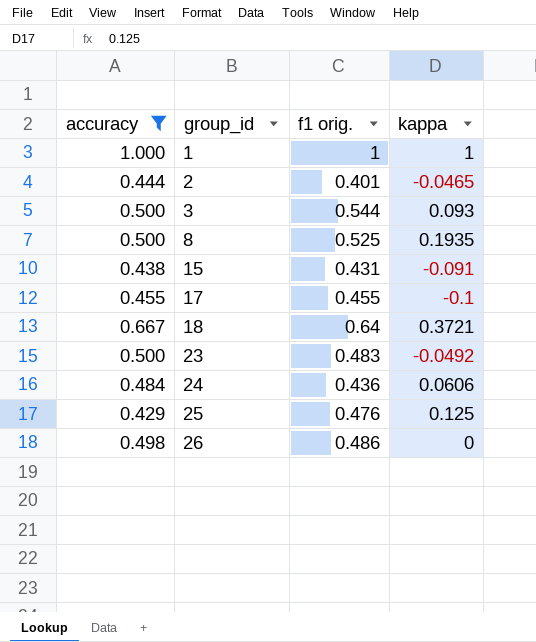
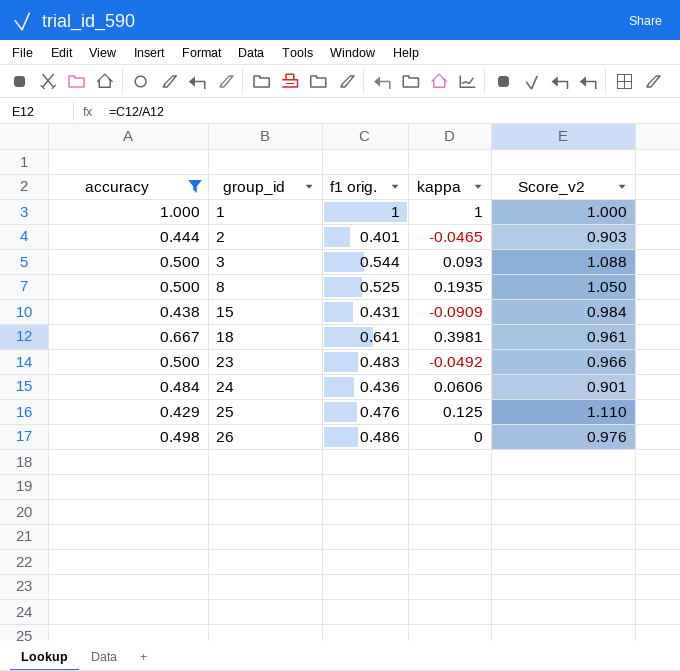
column Score_v2 | formula: none -> [f1 orig.] / [accuracy]
row 17: 0.455 | 0.455 | -0.1 -> none
15 | kappa: -0.091 -> -0.0909
18 | f1 orig.: 0.64 -> 0.641
18 | kappa: 0.3721 -> 0.3981

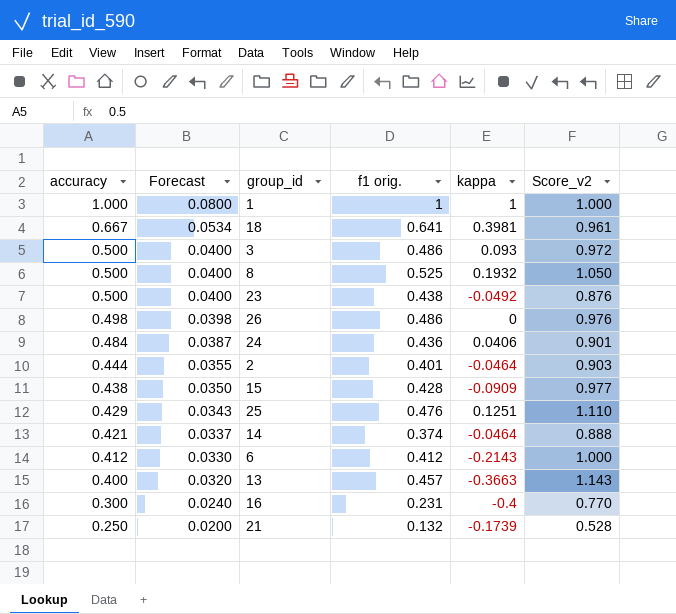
filter: accuracy >= 0.429 -> none
row order: group_id ascending -> accuracy descending
column Forecast | formula: none -> [accuracy] * 0.08
3 | f1 orig.: 0.544 -> 0.486
3 | Score_v2: 1.088 -> 0.972
8 | kappa: 0.1935 -> 0.1932
23 | f1 orig.: 0.483 -> 0.438
23 | Score_v2: 0.966 -> 0.876
24 | kappa: 0.0606 -> 0.0406
2 | kappa: -0.0465 -> -0.0464
15 | f1 orig.: 0.431 -> 0.428
15 | Score_v2: 0.984 -> 0.977
25 | kappa: 0.125 -> 0.1251

